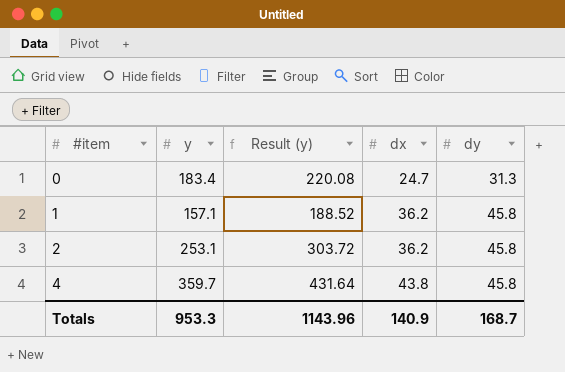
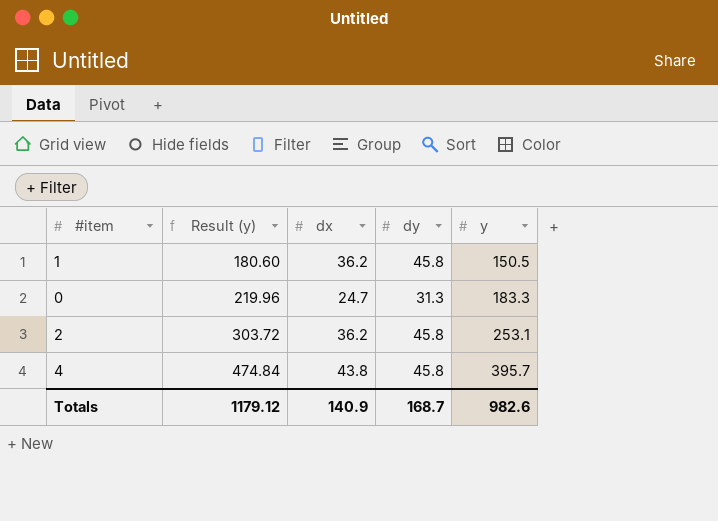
row order: #item ascending -> Result (y) ascending
column y | position: 2 -> 5
1 | Result (y): 188.52 -> 180.60
1 | y: 157.1 -> 150.5
0 | Result (y): 220.08 -> 219.96
0 | y: 183.4 -> 183.3
4 | Result (y): 431.64 -> 474.84
4 | y: 359.7 -> 395.7
Totals | Result (y): 1143.96 -> 1179.12
Totals | y: 953.3 -> 982.6

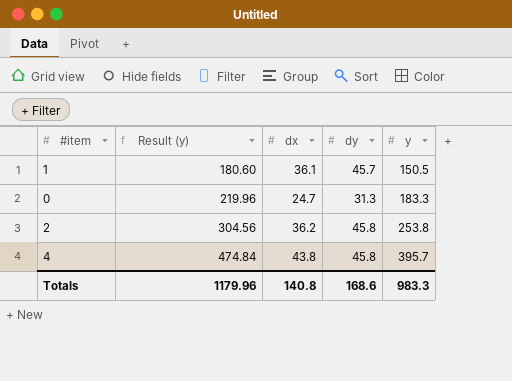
1 | dx: 36.2 -> 36.1
1 | dy: 45.8 -> 45.7
2 | Result (y): 303.72 -> 304.56
2 | y: 253.1 -> 253.8
Totals | Result (y): 1179.12 -> 1179.96
Totals | dx: 140.9 -> 140.8
Totals | dy: 168.7 -> 168.6
Totals | y: 982.6 -> 983.3

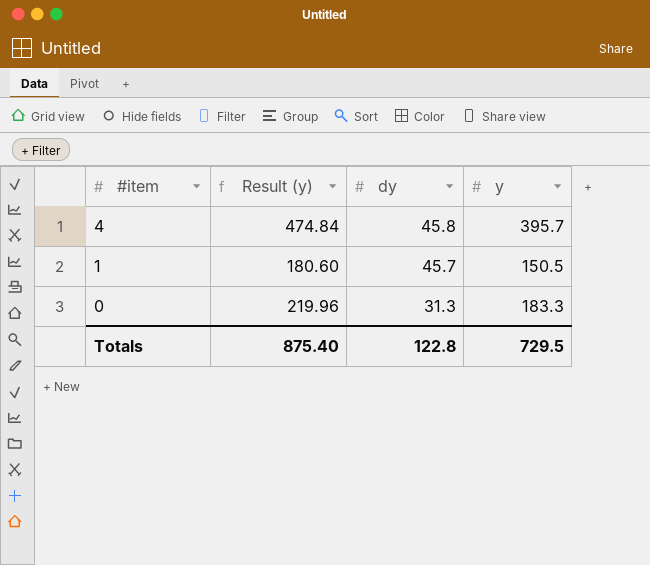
row order: Result (y) ascending -> #item descending
column dx | position: 3 -> none
row 2: 304.56 | 36.2 | 45.8 | 253.8 -> none
Totals | Result (y): 1179.96 -> 875.40
Totals | dy: 168.6 -> 122.8
Totals | y: 983.3 -> 729.5

